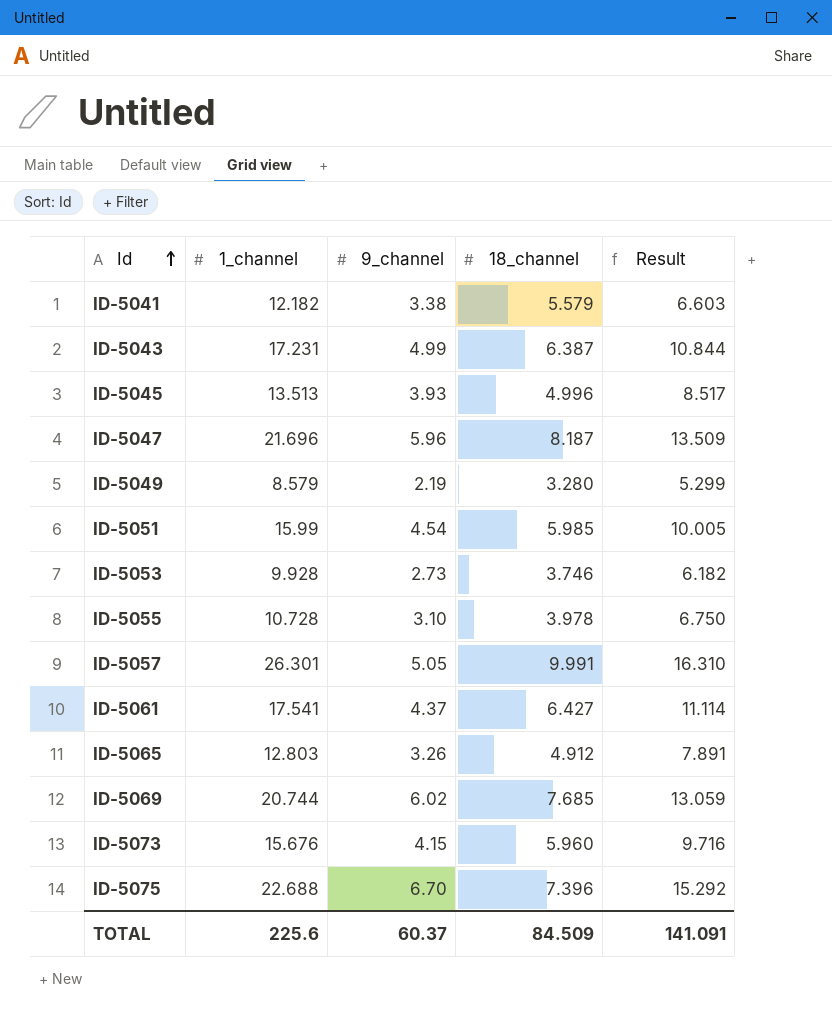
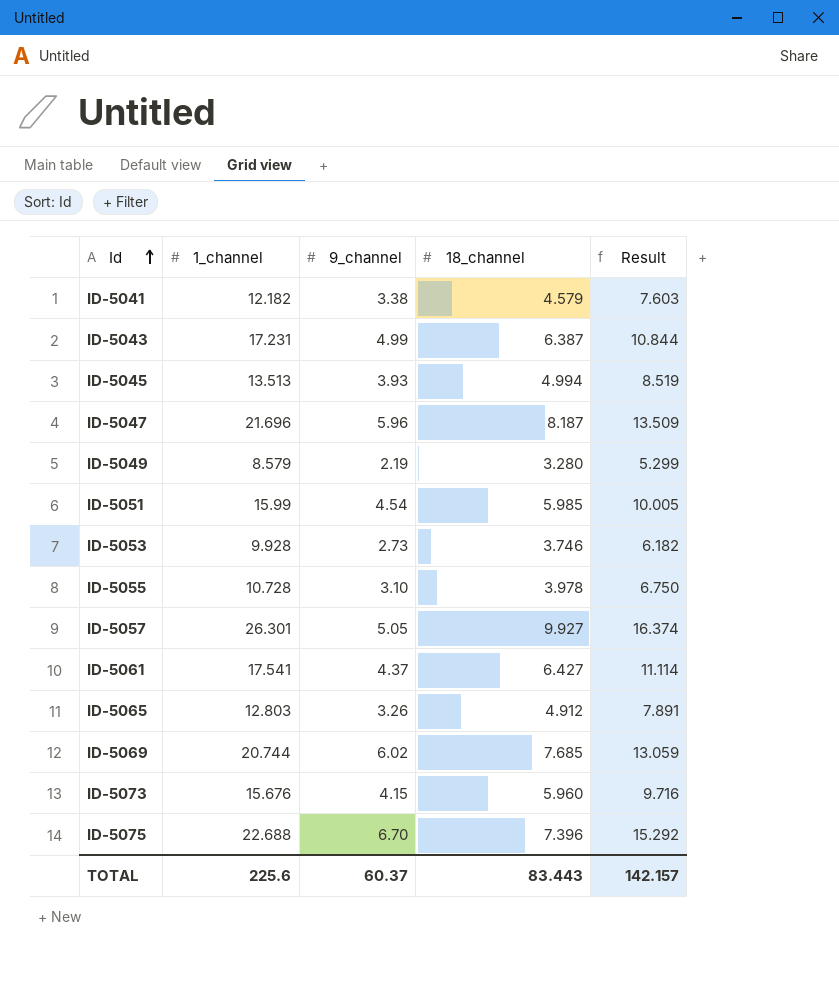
ID-5041 | 18_channel: 5.579 -> 4.579
ID-5041 | Result: 6.603 -> 7.603
ID-5045 | 18_channel: 4.996 -> 4.994
ID-5045 | Result: 8.517 -> 8.519
ID-5057 | 18_channel: 9.991 -> 9.927
ID-5057 | Result: 16.310 -> 16.374
TOTAL | 18_channel: 84.509 -> 83.443
TOTAL | Result: 141.091 -> 142.157

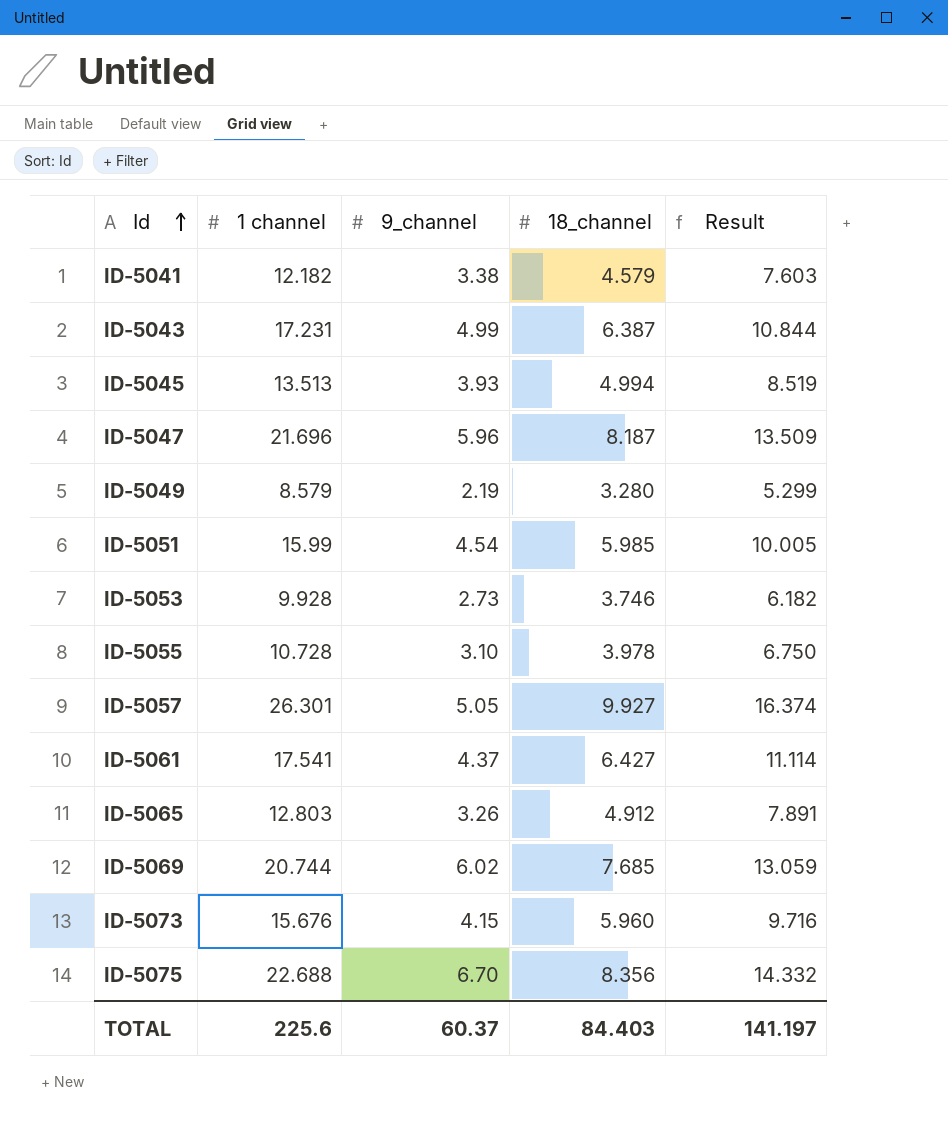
column name: 1_channel -> 1 channel
ID-5075 | 18_channel: 7.396 -> 8.356
ID-5075 | Result: 15.292 -> 14.332
TOTAL | 18_channel: 83.443 -> 84.403
TOTAL | Result: 142.157 -> 141.197

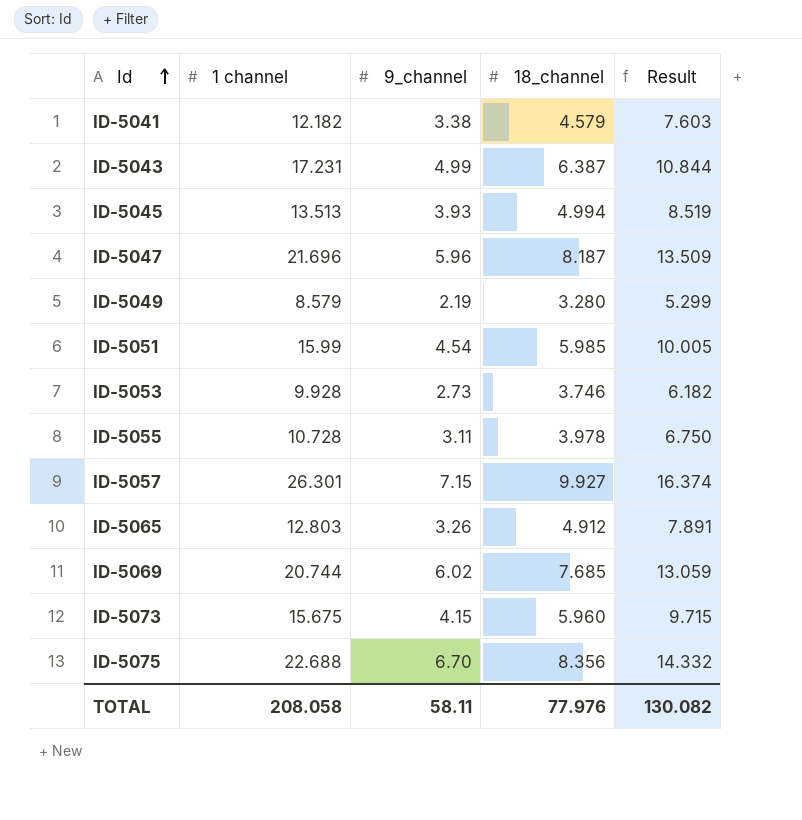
row ID-5061: 17.541 | 4.37 | 6.427 | 11.114 -> none
ID-5055 | 9_channel: 3.10 -> 3.11
ID-5057 | 9_channel: 5.05 -> 7.15
ID-5073 | 1 channel: 15.676 -> 15.675
ID-5073 | Result: 9.716 -> 9.715
TOTAL | 1 channel: 225.6 -> 208.058
TOTAL | 9_channel: 60.37 -> 58.11
TOTAL | 18_channel: 84.403 -> 77.976
TOTAL | Result: 141.197 -> 130.082

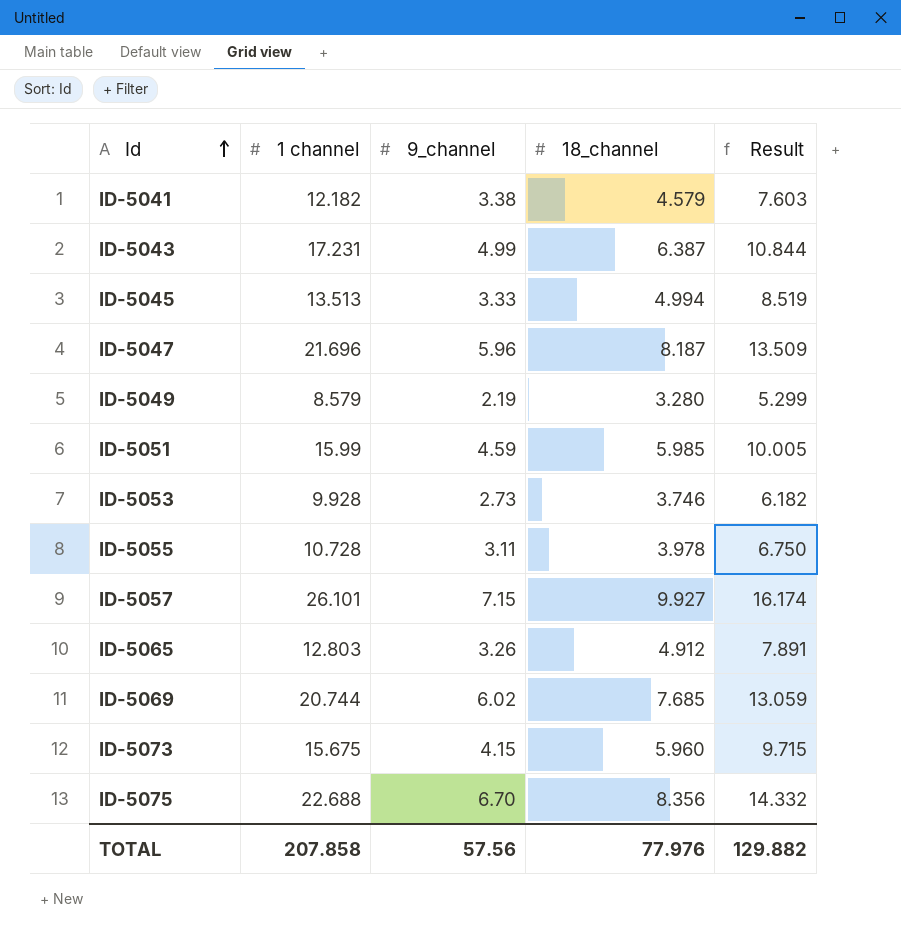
ID-5045 | 9_channel: 3.93 -> 3.33
ID-5051 | 9_channel: 4.54 -> 4.59
ID-5057 | 1 channel: 26.301 -> 26.101
ID-5057 | Result: 16.374 -> 16.174
TOTAL | 1 channel: 208.058 -> 207.858
TOTAL | 9_channel: 58.11 -> 57.56
TOTAL | Result: 130.082 -> 129.882

